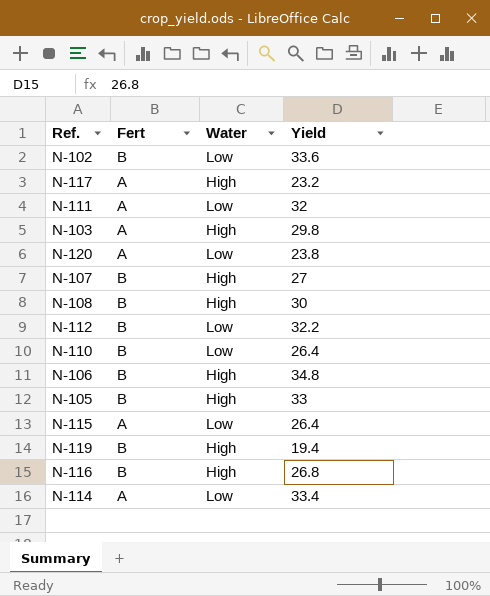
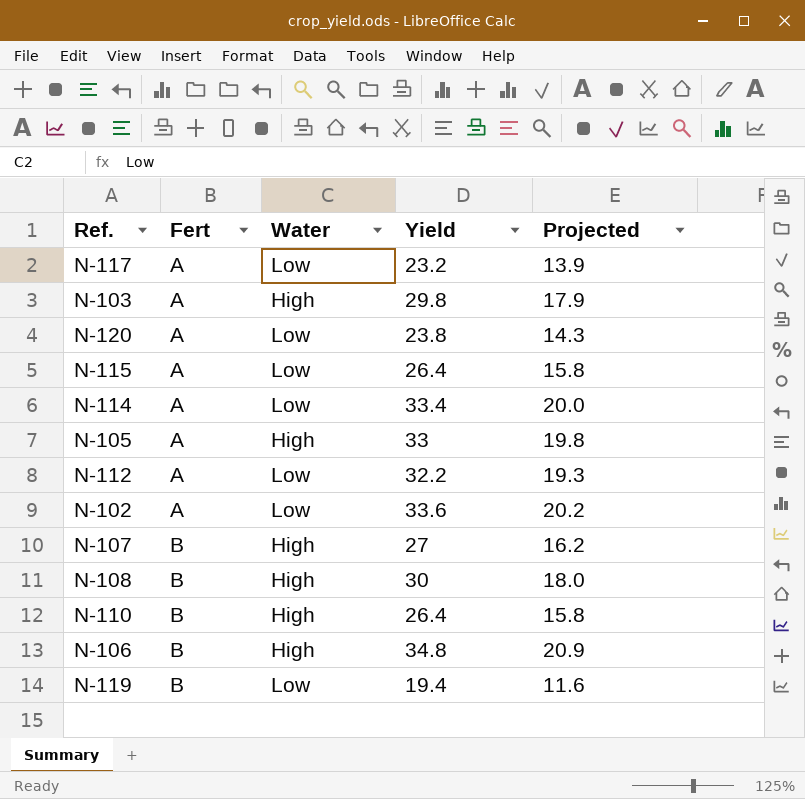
row order: none -> Fert ascending
column Projected | formula: none -> [Yield] * 0.6
row N-111: A | Low | 32 -> none
row N-116: B | High | 26.8 -> none
N-117 | Water: High -> Low
N-105 | Fert: B -> A
N-112 | Fert: B -> A
N-102 | Fert: B -> A
N-110 | Water: Low -> High
N-119 | Water: High -> Low

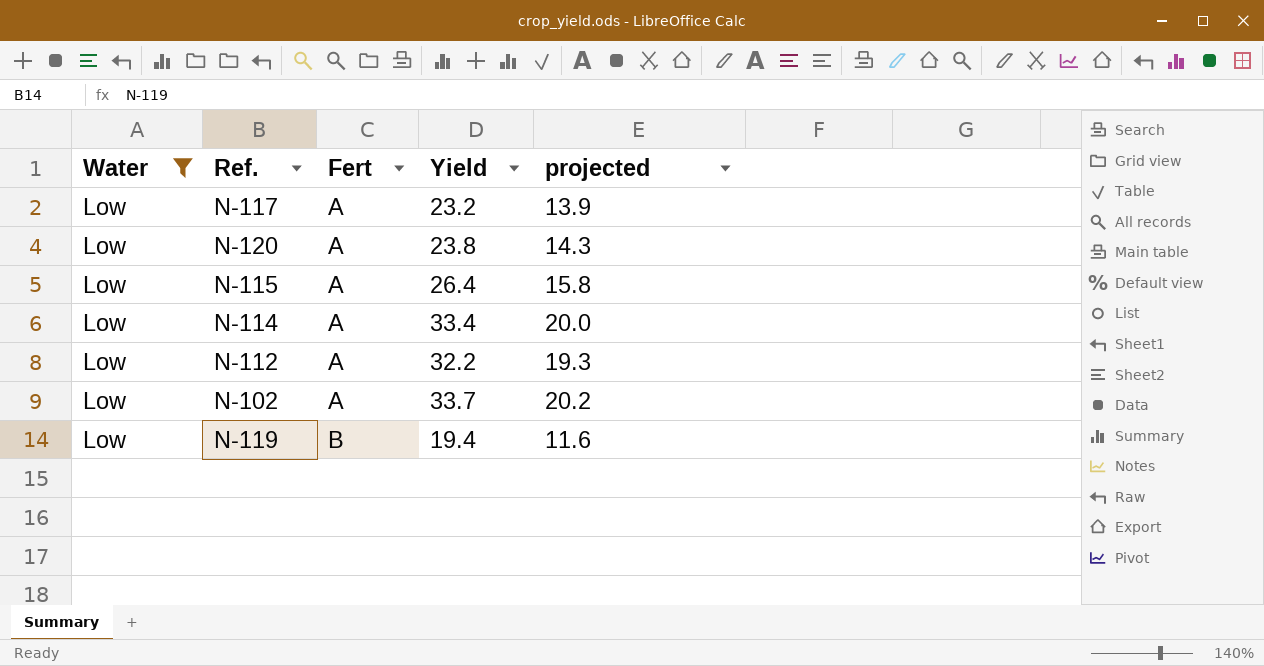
filter: none -> Water = Low
column Water | position: 3 -> 1
column name: Projected -> projected
N-102 | Yield: 33.6 -> 33.7

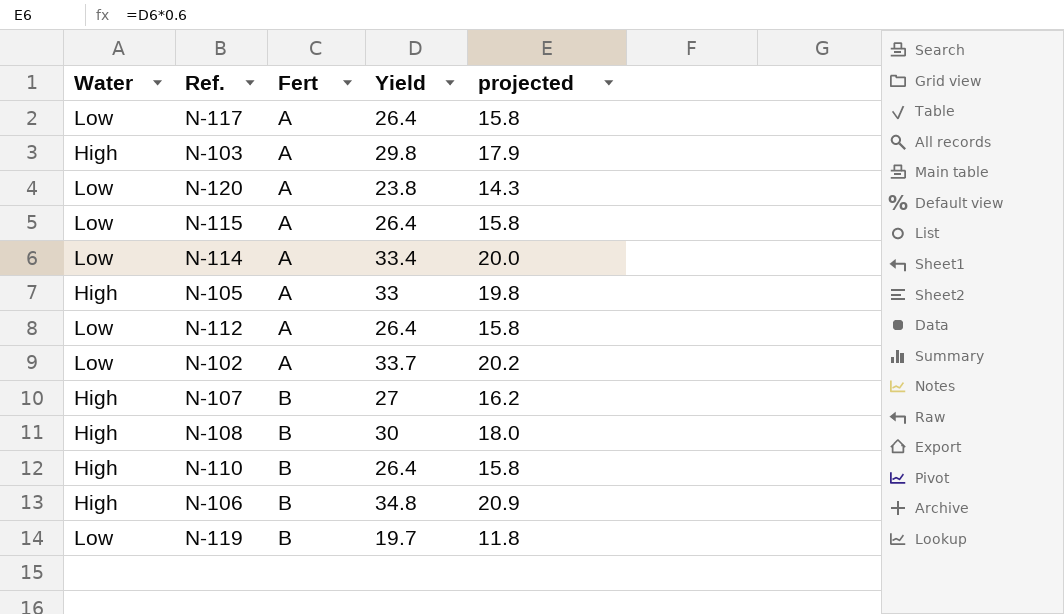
filter: Water = Low -> none
N-117 | Yield: 23.2 -> 26.4
N-117 | projected: 13.9 -> 15.8
N-112 | Yield: 32.2 -> 26.4
N-112 | projected: 19.3 -> 15.8
N-119 | Yield: 19.4 -> 19.7
N-119 | projected: 11.6 -> 11.8

